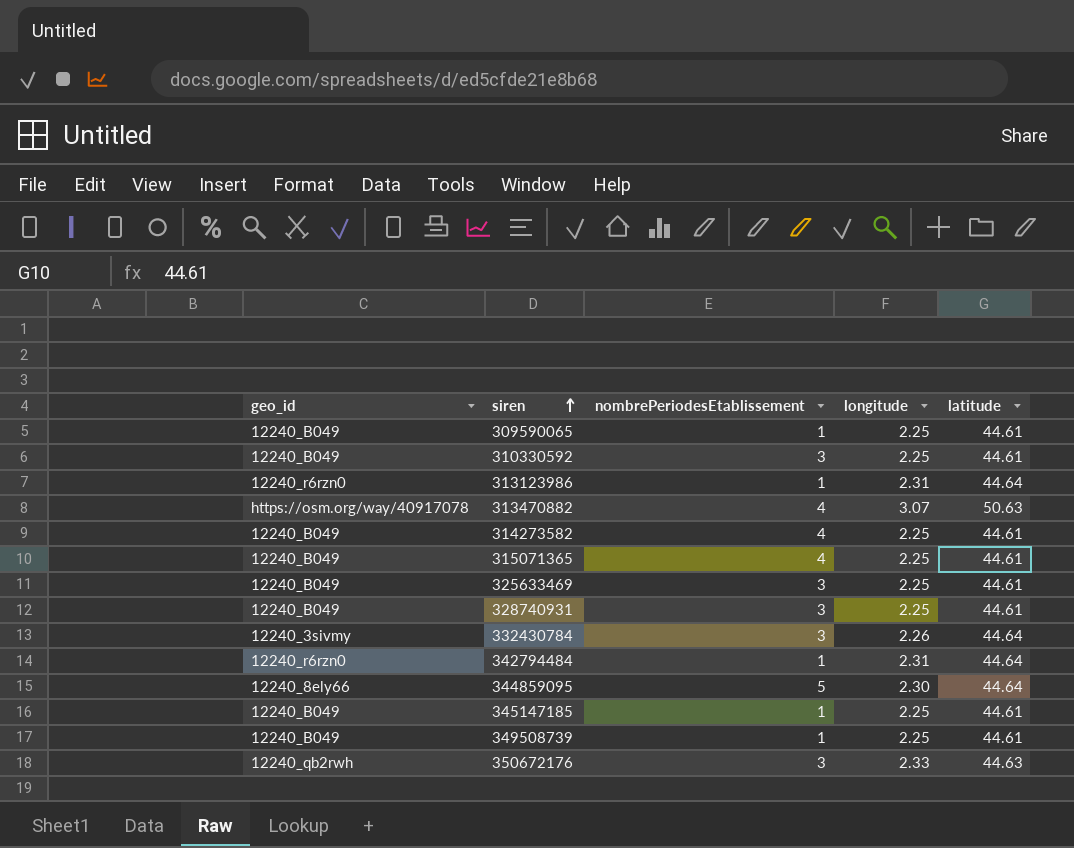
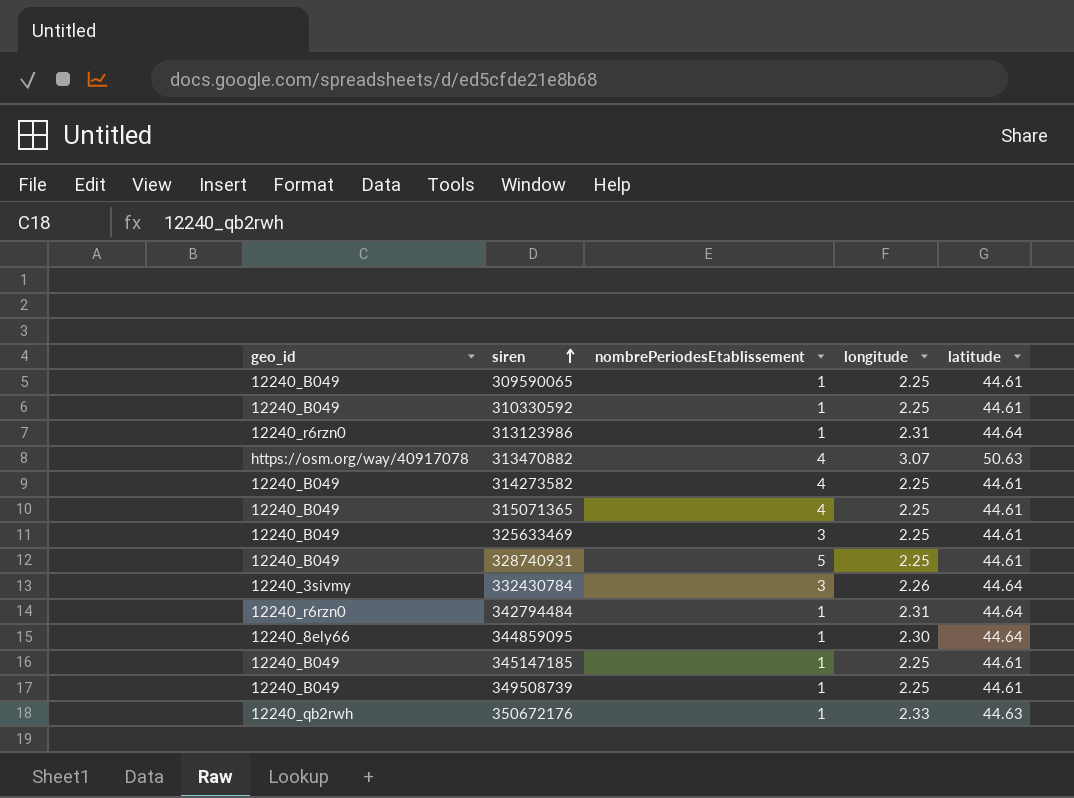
310330592 | nombrePeriodesEtablissement: 3 -> 1
328740931 | nombrePeriodesEtablissement: 3 -> 5
344859095 | nombrePeriodesEtablissement: 5 -> 1
350672176 | nombrePeriodesEtablissement: 3 -> 1

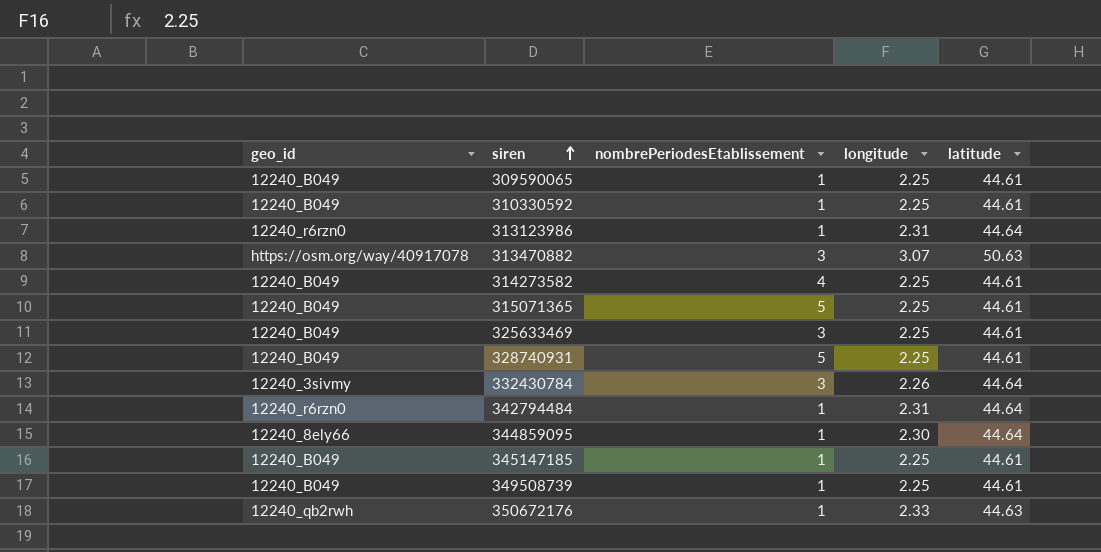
313470882 | nombrePeriodesEtablissement: 4 -> 3
315071365 | nombrePeriodesEtablissement: 4 -> 5

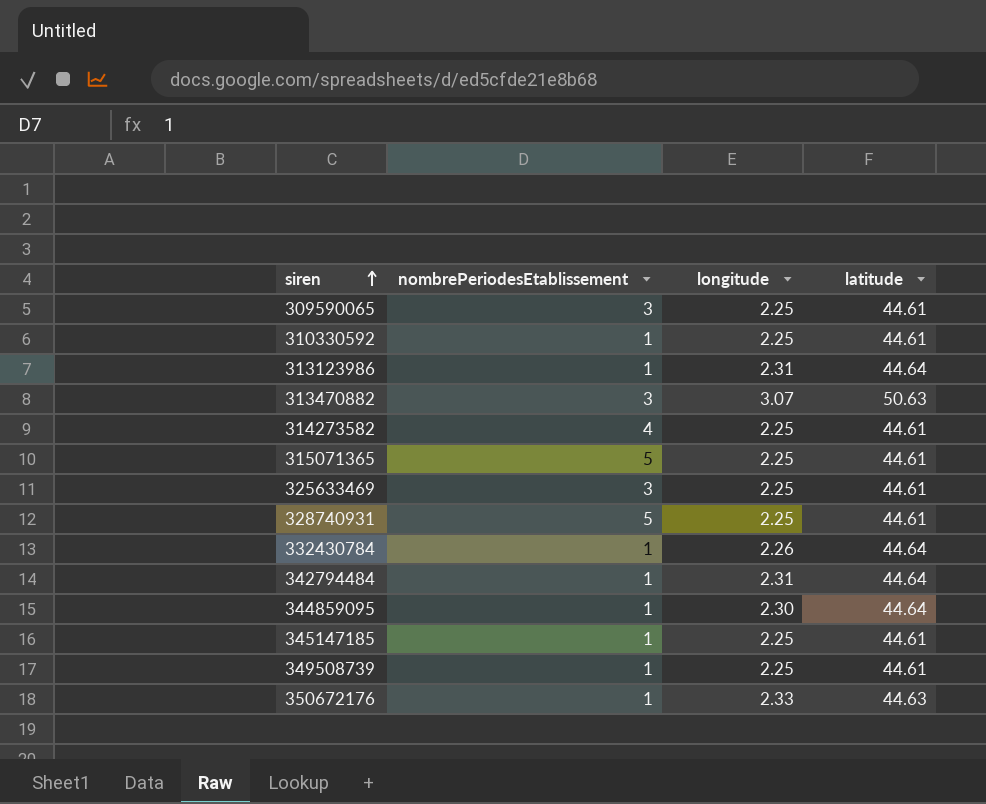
column geo_id | position: 1 -> none
309590065 | nombrePeriodesEtablissement: 1 -> 3
332430784 | nombrePeriodesEtablissement: 3 -> 1

